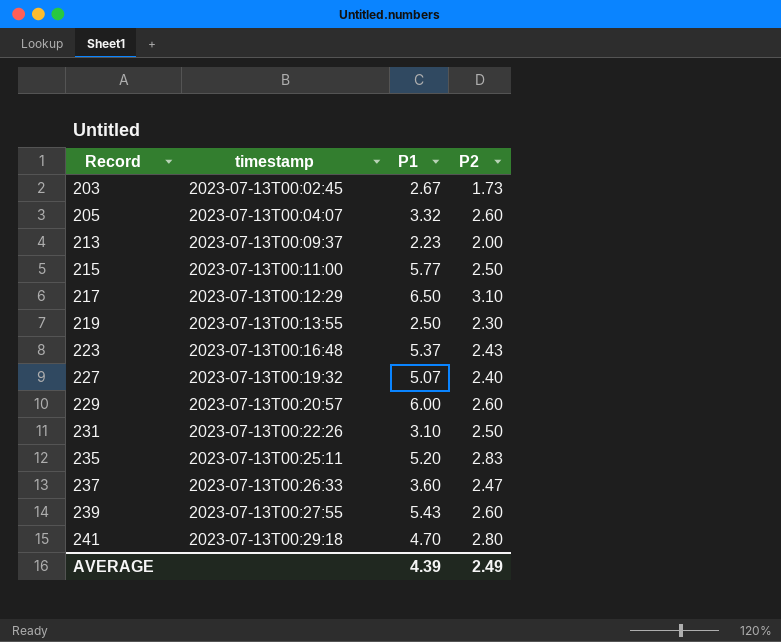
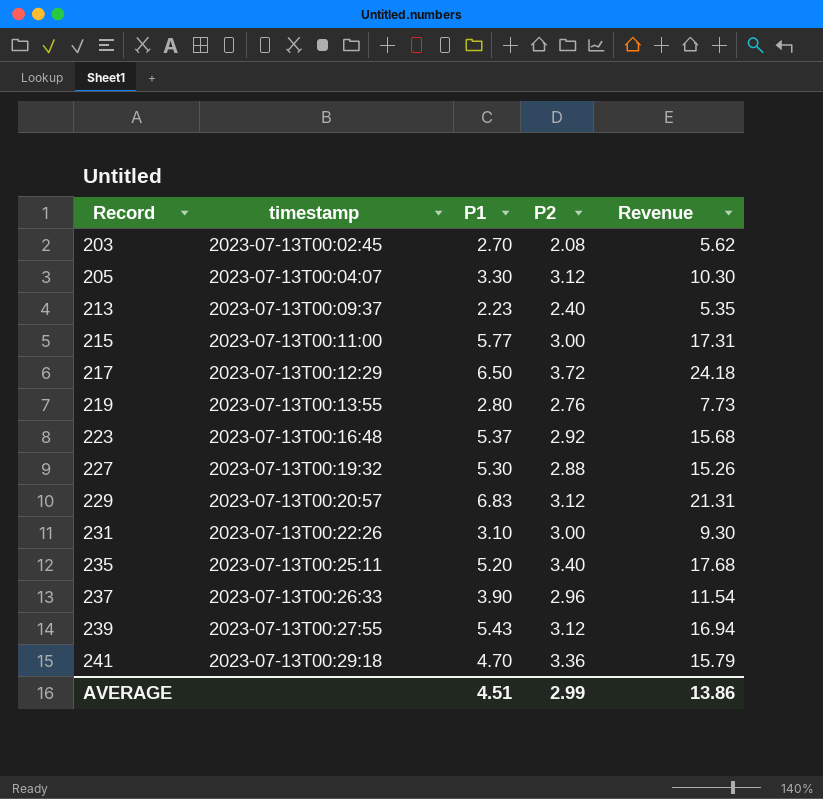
column Revenue | formula: none -> [P1] * [P2]
203 | P1: 2.67 -> 2.70
203 | P2: 1.73 -> 2.08
205 | P1: 3.32 -> 3.30
205 | P2: 2.60 -> 3.12
213 | P2: 2.00 -> 2.40
215 | P2: 2.50 -> 3.00
217 | P2: 3.10 -> 3.72
219 | P1: 2.50 -> 2.80
219 | P2: 2.30 -> 2.76
223 | P2: 2.43 -> 2.92
227 | P1: 5.07 -> 5.30
227 | P2: 2.40 -> 2.88
229 | P1: 6.00 -> 6.83
229 | P2: 2.60 -> 3.12
231 | P2: 2.50 -> 3.00
235 | P2: 2.83 -> 3.40
237 | P1: 3.60 -> 3.90
237 | P2: 2.47 -> 2.96
239 | P2: 2.60 -> 3.12
241 | P2: 2.80 -> 3.36
AVERAGE | P1: 4.39 -> 4.51
AVERAGE | P2: 2.49 -> 2.99

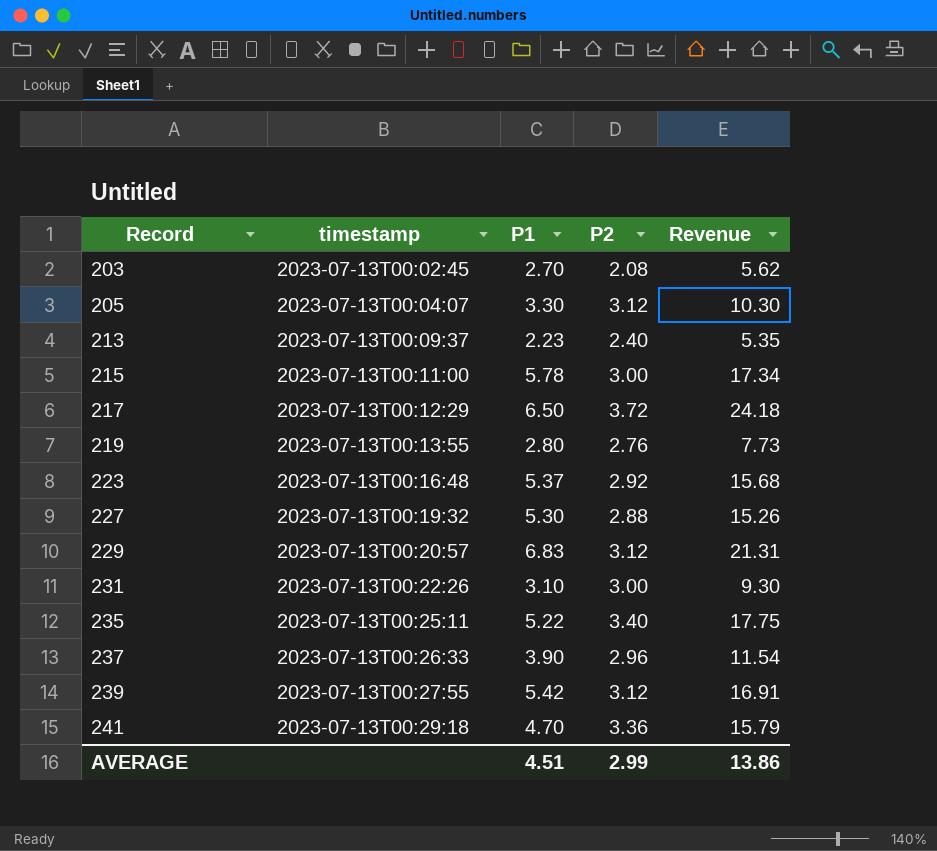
215 | P1: 5.77 -> 5.78
215 | Revenue: 17.31 -> 17.34
235 | P1: 5.20 -> 5.22
235 | Revenue: 17.68 -> 17.75
239 | P1: 5.43 -> 5.42
239 | Revenue: 16.94 -> 16.91

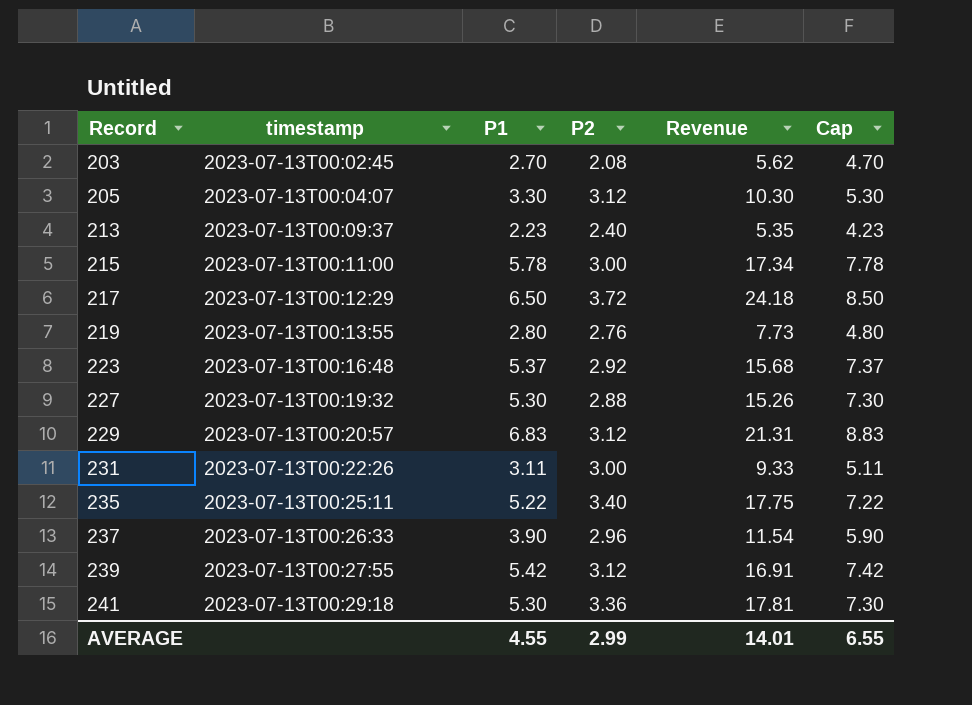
column Cap | formula: none -> [P1] + 2
231 | P1: 3.10 -> 3.11
231 | Revenue: 9.30 -> 9.33
241 | P1: 4.70 -> 5.30
241 | Revenue: 15.79 -> 17.81
AVERAGE | P1: 4.51 -> 4.55
AVERAGE | Revenue: 13.86 -> 14.01

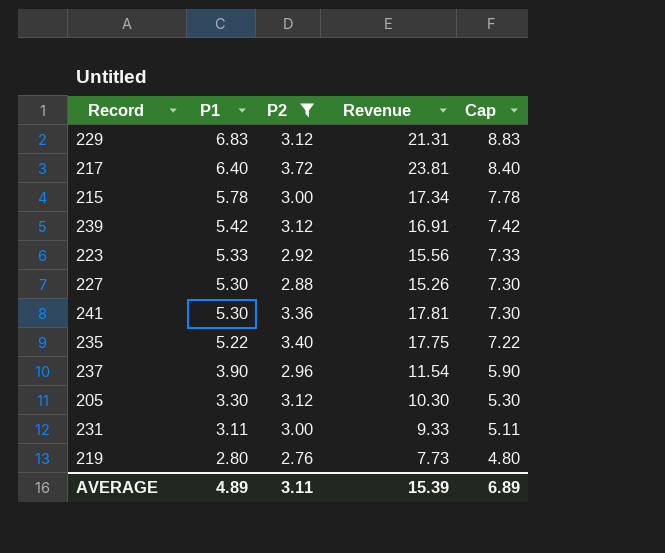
filter: none -> P2 >= 2.76
row order: Record ascending -> P1 descending
column timestamp | position: 2 -> none
217 | P1: 6.50 -> 6.40
217 | Revenue: 24.18 -> 23.81
217 | Cap: 8.50 -> 8.40
223 | P1: 5.37 -> 5.33
223 | Revenue: 15.68 -> 15.56
223 | Cap: 7.37 -> 7.33
AVERAGE | P1: 4.55 -> 4.89
AVERAGE | P2: 2.99 -> 3.11
AVERAGE | Revenue: 14.01 -> 15.39
AVERAGE | Cap: 6.55 -> 6.89

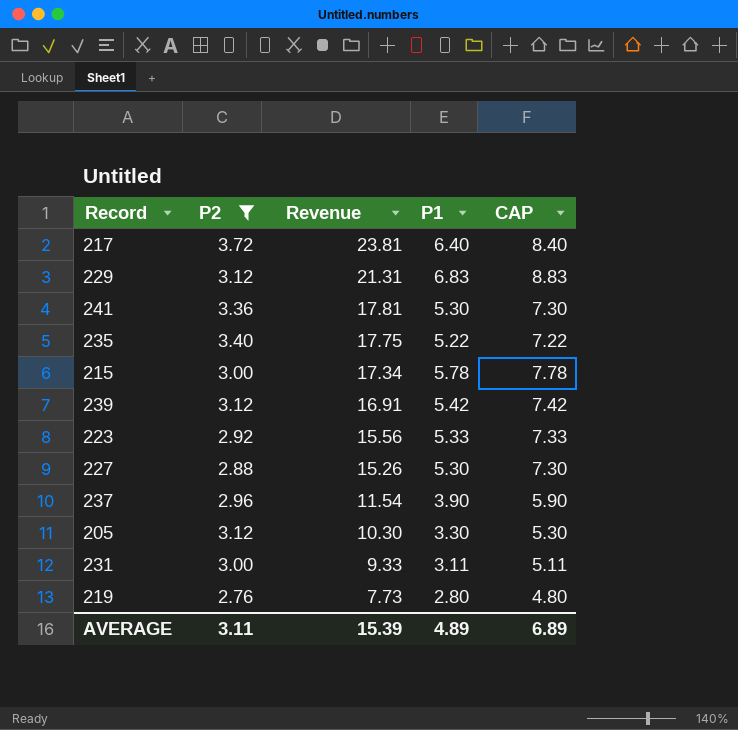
row order: P1 descending -> Revenue descending
column P1 | position: 2 -> 4
column name: Cap -> CAP

